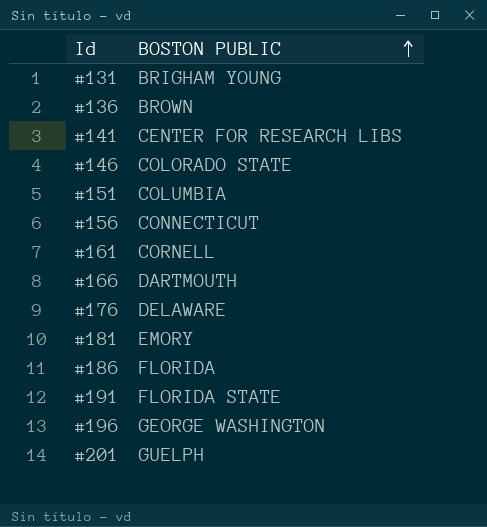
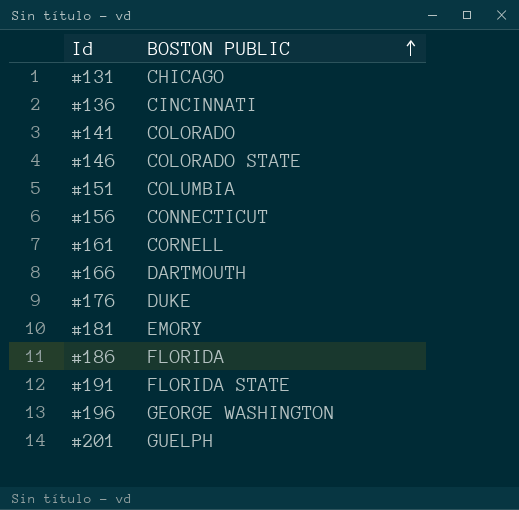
#131 | BOSTON PUBLIC: BRIGHAM YOUNG -> CHICAGO
#136 | BOSTON PUBLIC: BROWN -> CINCINNATI
#141 | BOSTON PUBLIC: CENTER FOR RESEARCH LIBS -> COLORADO
#176 | BOSTON PUBLIC: DELAWARE -> DUKE

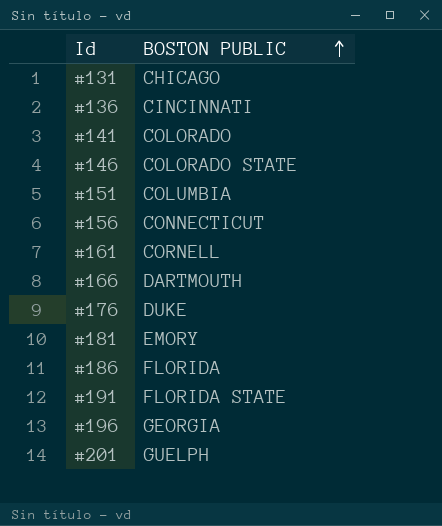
#196 | BOSTON PUBLIC: GEORGE WASHINGTON -> GEORGIA

